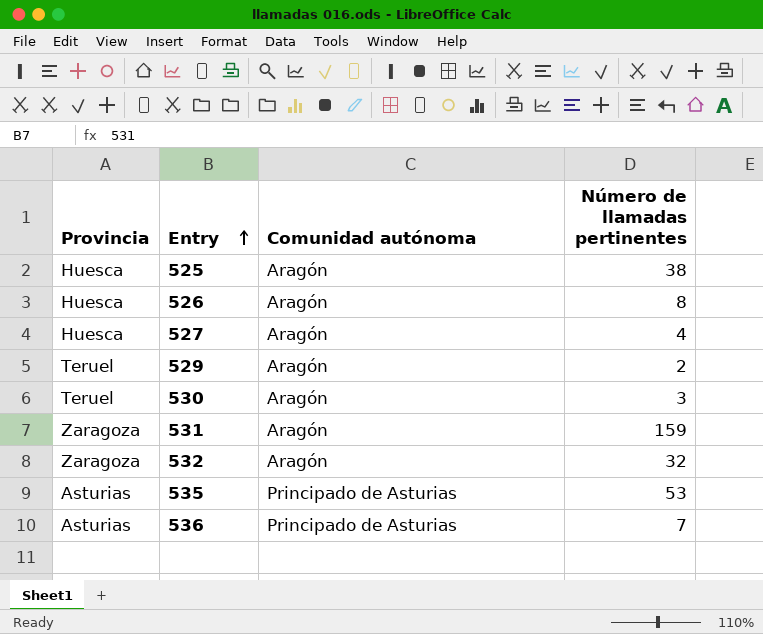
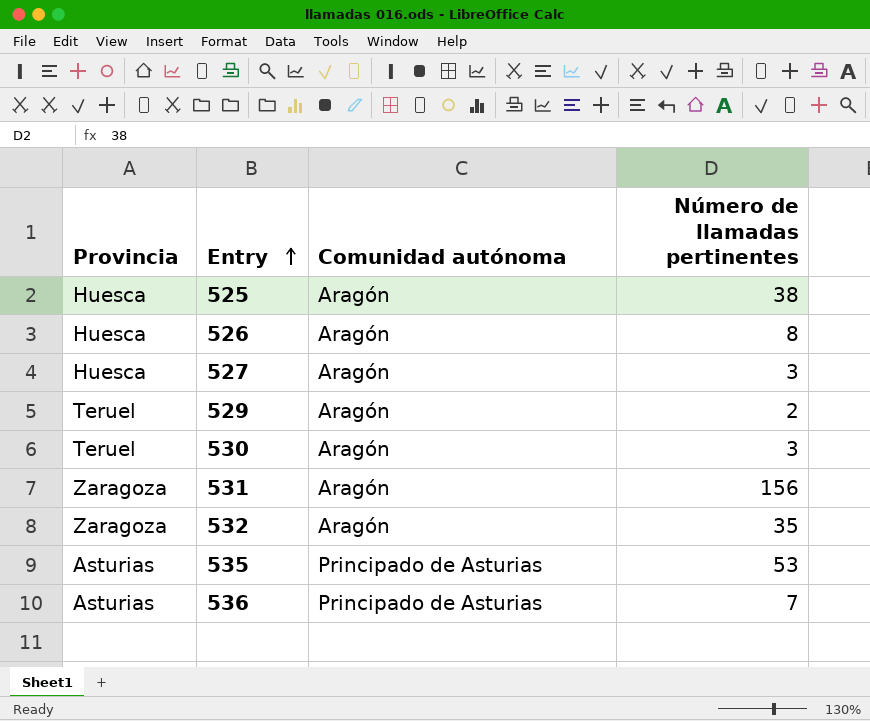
527 | Número de llamadas pertinentes: 4 -> 3
531 | Número de llamadas pertinentes: 159 -> 156
532 | Número de llamadas pertinentes: 32 -> 35

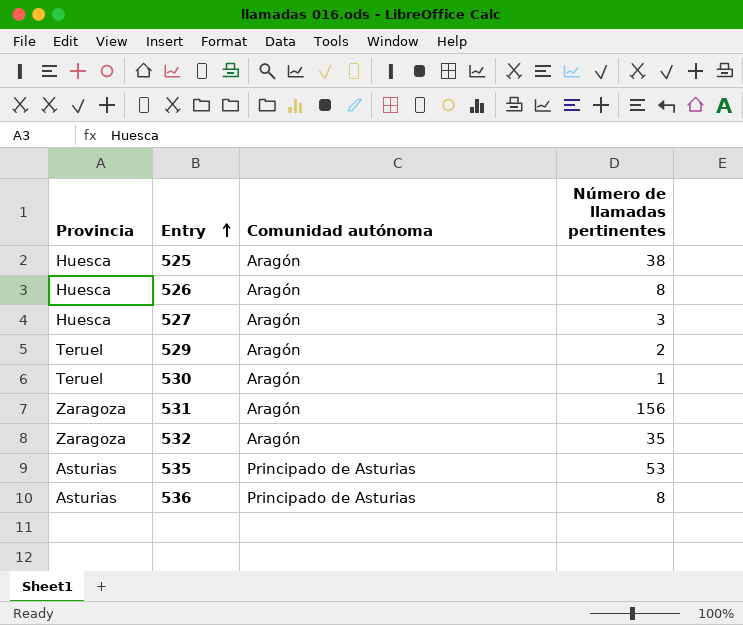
530 | Número de llamadas pertinentes: 3 -> 1
536 | Número de llamadas pertinentes: 7 -> 8

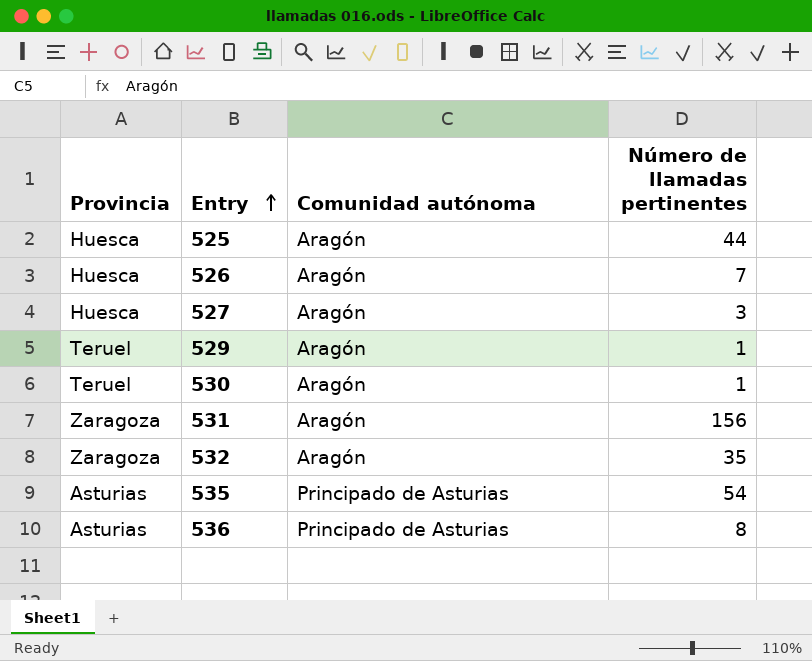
525 | Número de llamadas pertinentes: 38 -> 44
526 | Número de llamadas pertinentes: 8 -> 7
529 | Número de llamadas pertinentes: 2 -> 1
535 | Número de llamadas pertinentes: 53 -> 54

